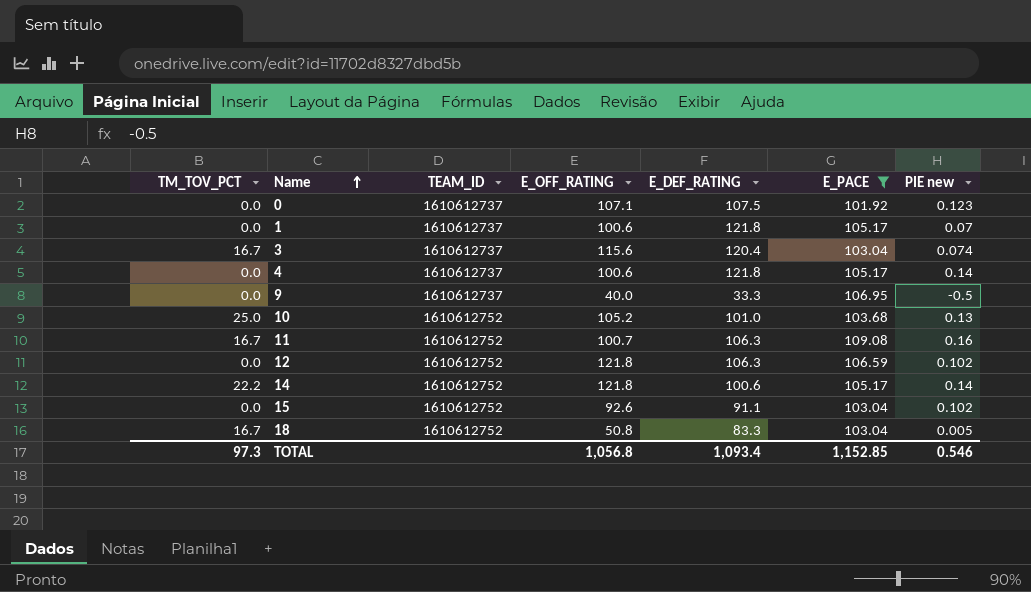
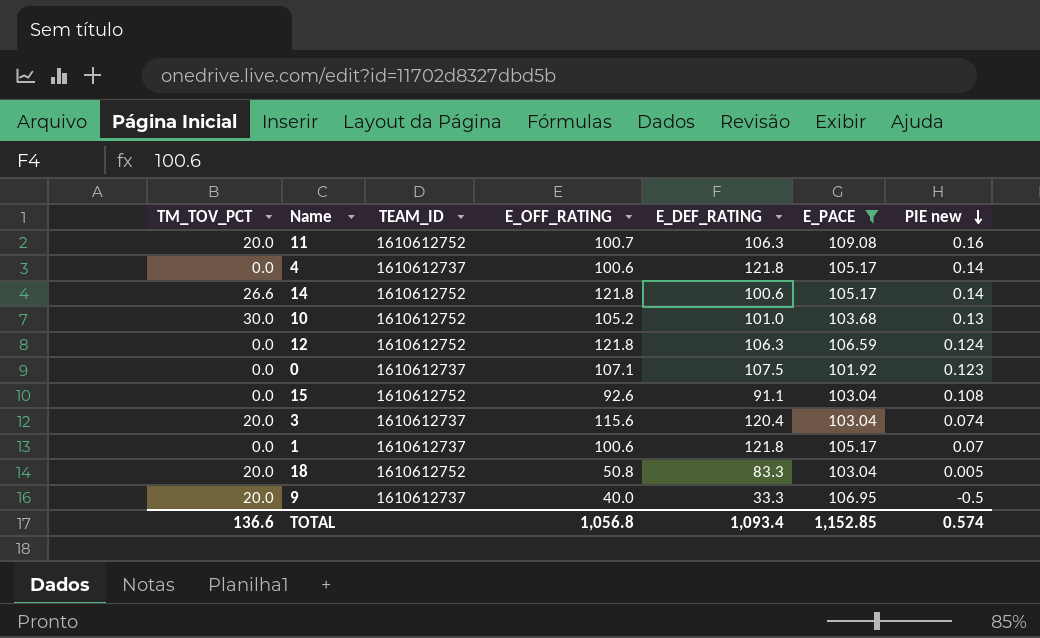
row order: Name ascending -> PIE new descending
11 | TM_TOV_PCT: 16.7 -> 20.0
14 | TM_TOV_PCT: 22.2 -> 26.6
10 | TM_TOV_PCT: 25.0 -> 30.0
12 | PIE new: 0.102 -> 0.124
15 | PIE new: 0.102 -> 0.108
3 | TM_TOV_PCT: 16.7 -> 20.0
18 | TM_TOV_PCT: 16.7 -> 20.0
9 | TM_TOV_PCT: 0.0 -> 20.0
TOTAL | TM_TOV_PCT: 97.3 -> 136.6
TOTAL | PIE new: 0.546 -> 0.574

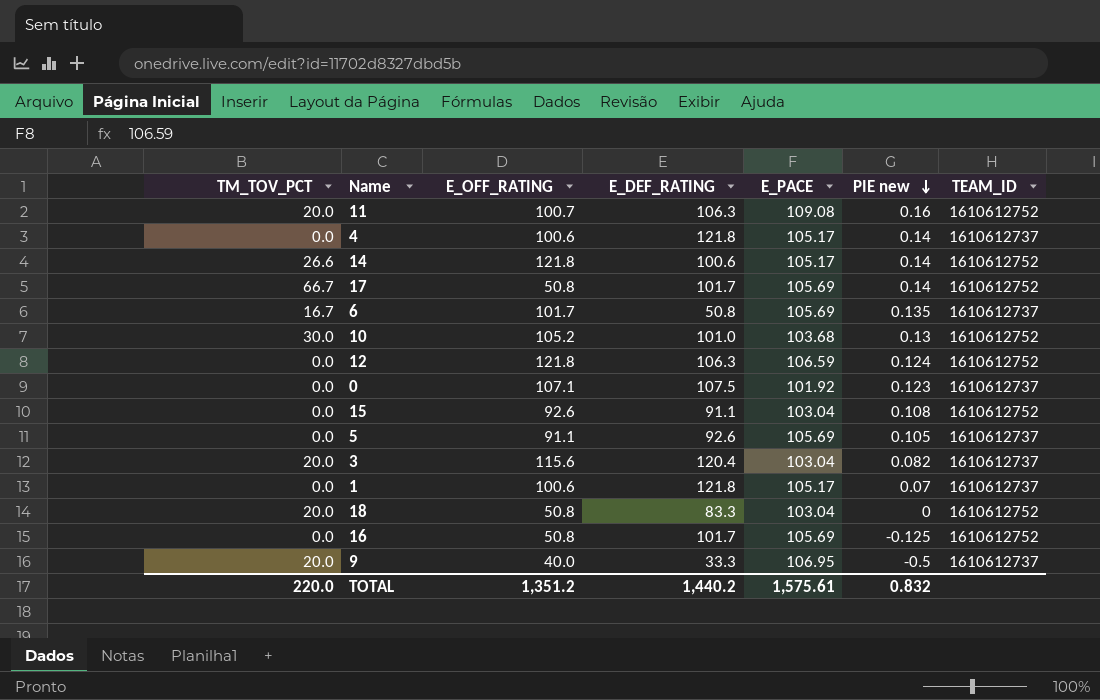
filter: E_PACE != 105.69 -> none
column TEAM_ID | position: 3 -> 7
3 | PIE new: 0.074 -> 0.082
18 | PIE new: 0.005 -> 0
TOTAL | TM_TOV_PCT: 136.6 -> 220.0
TOTAL | E_OFF_RATING: 1,056.8 -> 1,351.2
TOTAL | E_DEF_RATING: 1,093.4 -> 1,440.2
TOTAL | E_PACE: 1,152.85 -> 1,575.61
TOTAL | PIE new: 0.574 -> 0.832

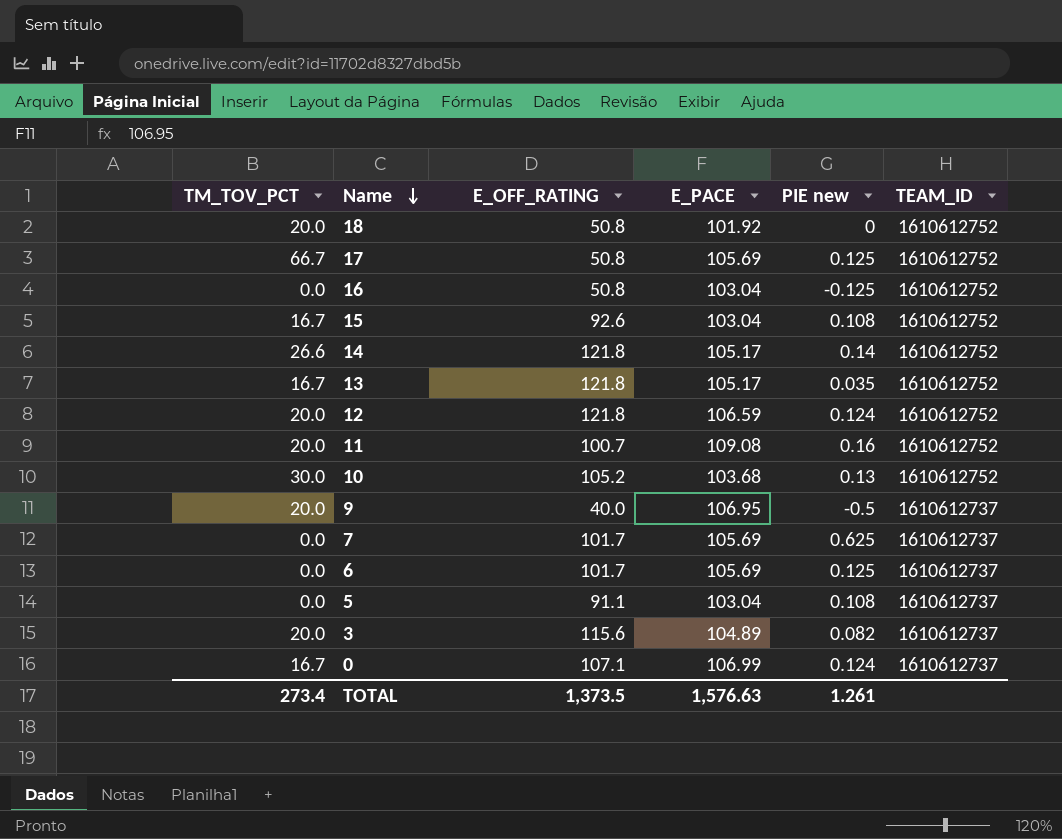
row order: PIE new descending -> Name descending
column E_DEF_RATING | position: 4 -> none
row 4: 0.0 | 100.6 | 121.8 | 105.17 | 0.14 | 1610612737 -> none
row 1: 0.0 | 100.6 | 121.8 | 105.17 | 0.07 | 1610612737 -> none
18 | E_PACE: 103.04 -> 101.92
17 | PIE new: 0.14 -> 0.125
16 | E_PACE: 105.69 -> 103.04
15 | TM_TOV_PCT: 0.0 -> 16.7
row 13: none -> 16.7 | 121.8 | 105.17 | 0.035 | 1610612752
12 | TM_TOV_PCT: 0.0 -> 20.0
row 7: none -> 0.0 | 101.7 | 105.69 | 0.625 | 1610612737
6 | TM_TOV_PCT: 16.7 -> 0.0
6 | PIE new: 0.135 -> 0.125
5 | E_PACE: 105.69 -> 103.04
5 | PIE new: 0.105 -> 0.108
3 | E_PACE: 103.04 -> 104.89
0 | TM_TOV_PCT: 0.0 -> 16.7
0 | E_PACE: 101.92 -> 106.99
0 | PIE new: 0.123 -> 0.124
TOTAL | TM_TOV_PCT: 220.0 -> 273.4
TOTAL | E_OFF_RATING: 1,351.2 -> 1,373.5
TOTAL | E_PACE: 1,575.61 -> 1,576.63
TOTAL | PIE new: 0.832 -> 1.261

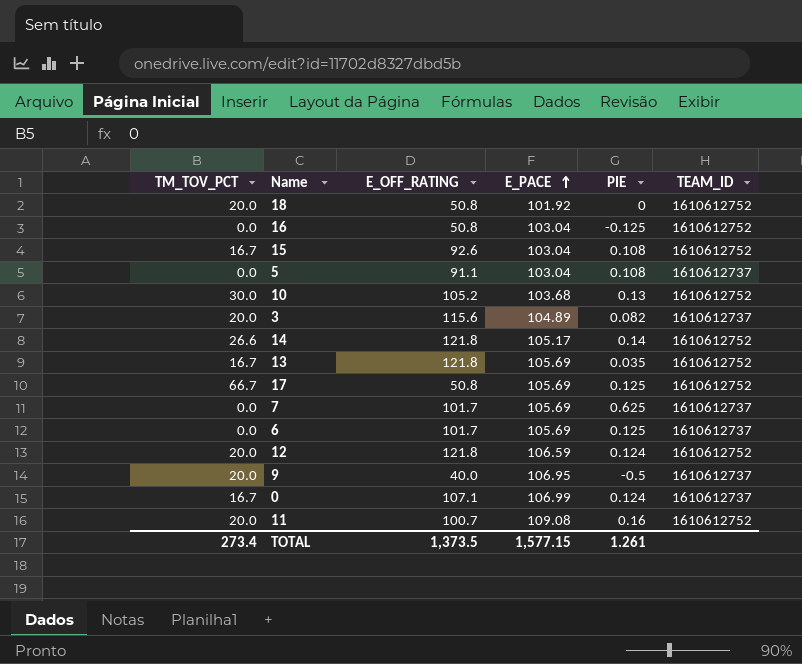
row order: Name descending -> E_PACE ascending
column name: PIE new -> PIE
13 | E_PACE: 105.17 -> 105.69
TOTAL | E_PACE: 1,576.63 -> 1,577.15

